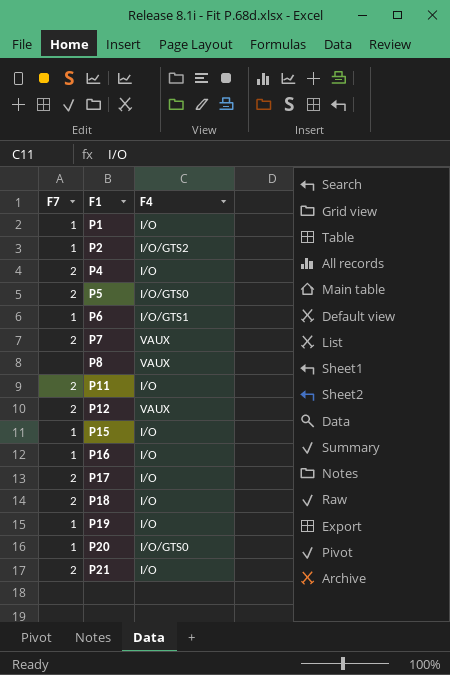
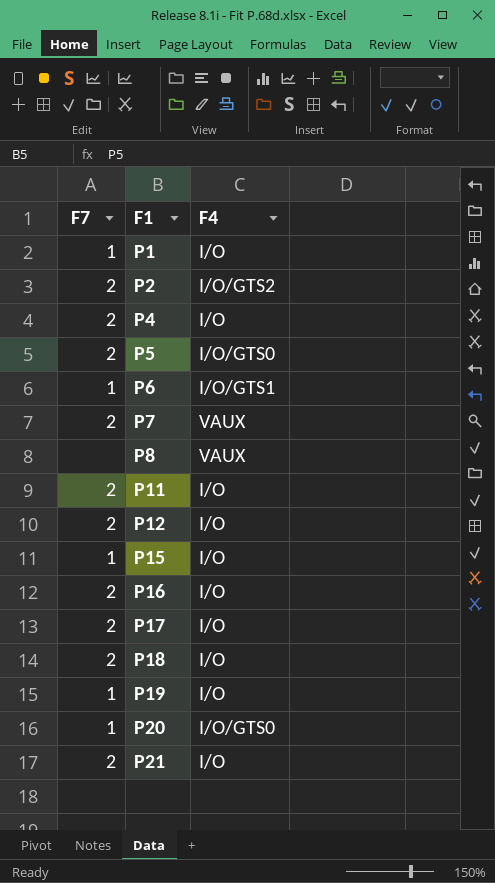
P2 | F7: 1 -> 2
P12 | F4: VAUX -> I/O
P16 | F7: 1 -> 2

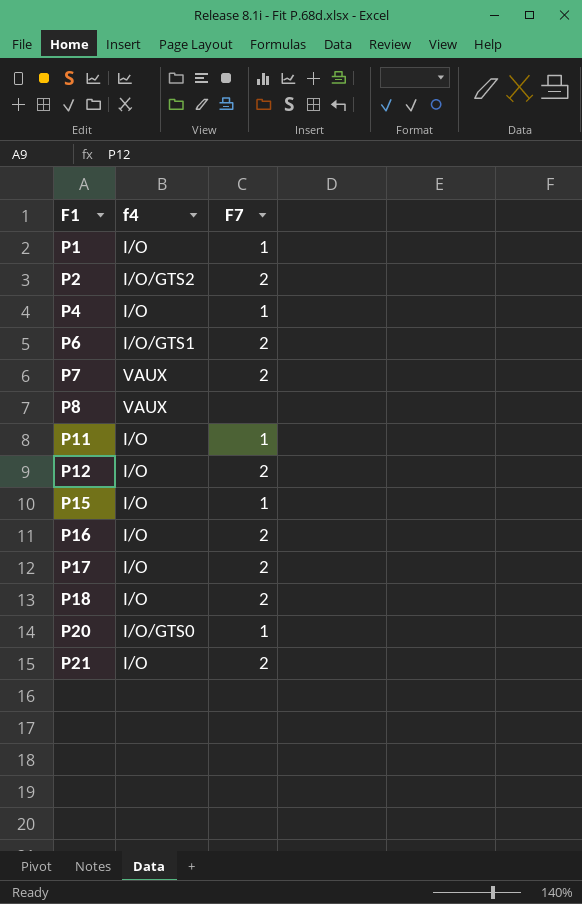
column name: F4 -> f4
column F7 | position: 1 -> 3
row P5: 2 | I/O/GTS0 -> none
row P19: 1 | I/O -> none
P4 | F7: 2 -> 1
P6 | F7: 1 -> 2
P11 | F7: 2 -> 1

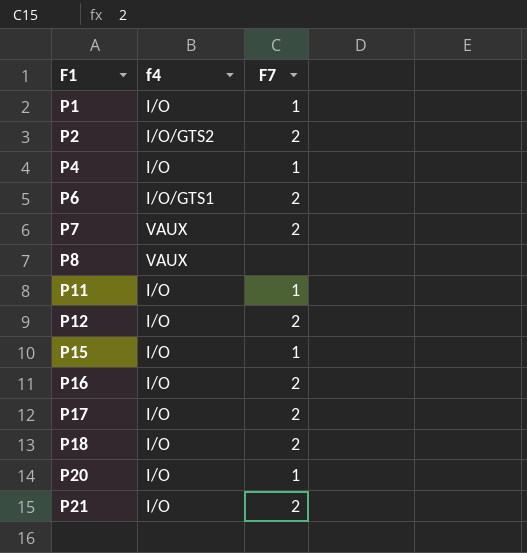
P20 | f4: I/O/GTS0 -> I/O

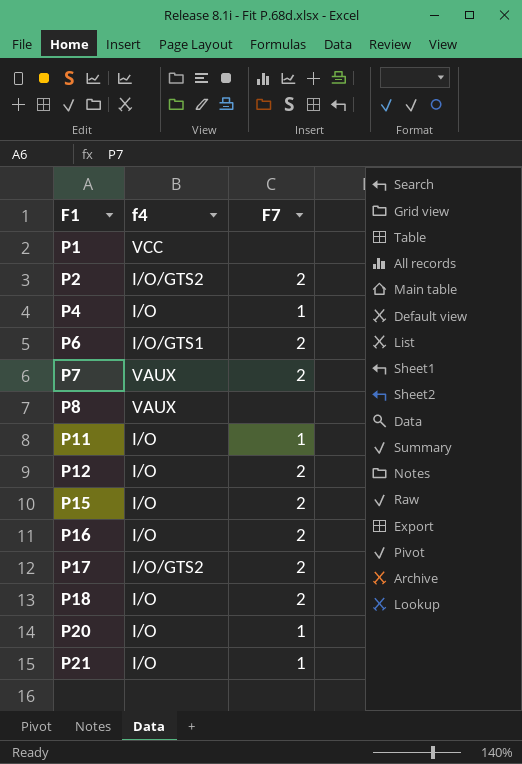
P1 | f4: I/O -> VCC
P1 | F7: 1 -> none
P15 | F7: 1 -> 2
P17 | f4: I/O -> I/O/GTS2
P21 | F7: 2 -> 1

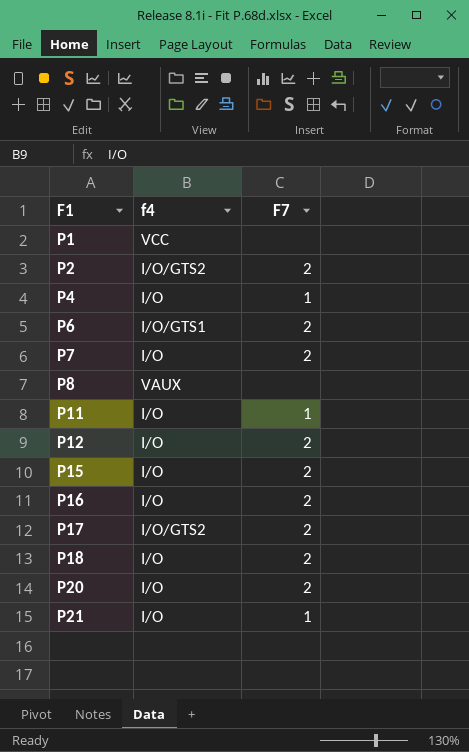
P7 | f4: VAUX -> I/O
P20 | F7: 1 -> 2

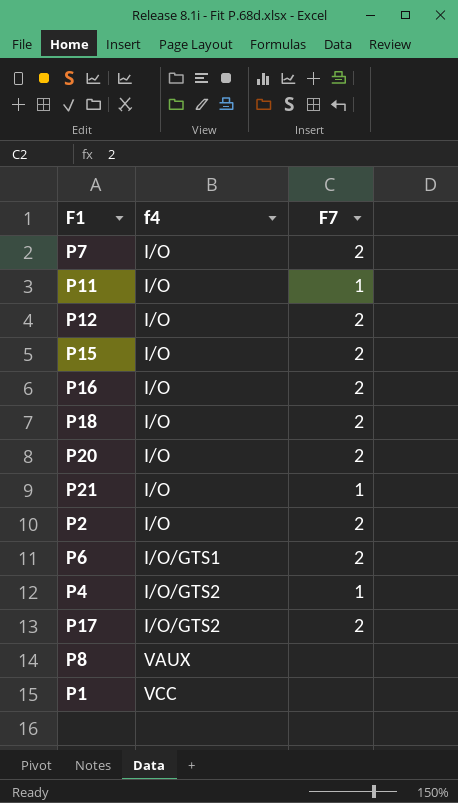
row order: F1 ascending -> f4 ascending
P2 | f4: I/O/GTS2 -> I/O
P4 | f4: I/O -> I/O/GTS2

